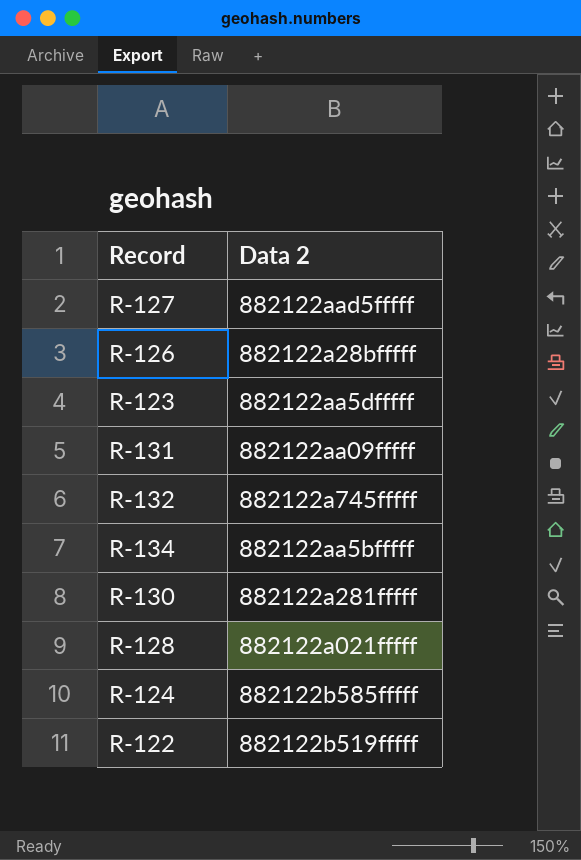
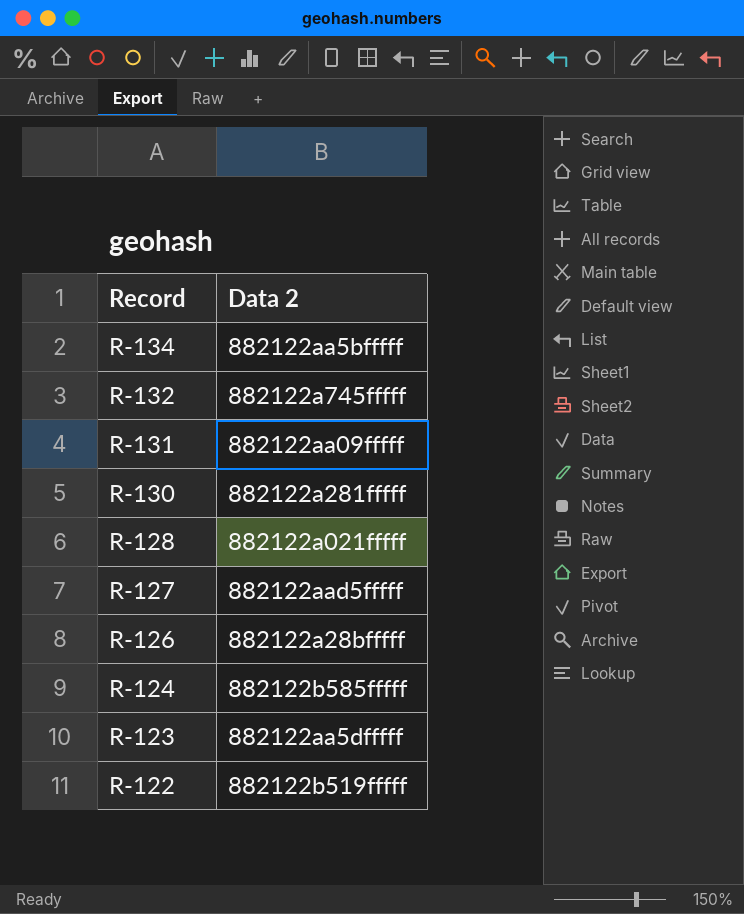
row order: none -> Record descending

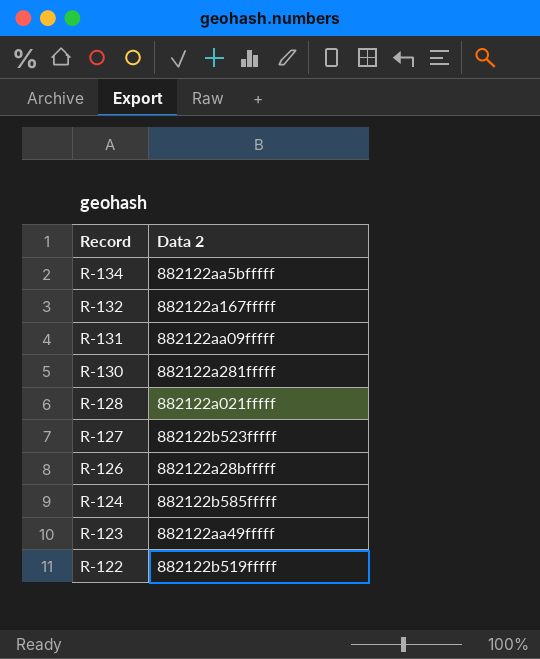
R-132 | Data 2: 882122a745fffff -> 882122a167fffff
R-127 | Data 2: 882122aad5fffff -> 882122b523fffff
R-123 | Data 2: 882122aa5dfffff -> 882122aa49fffff

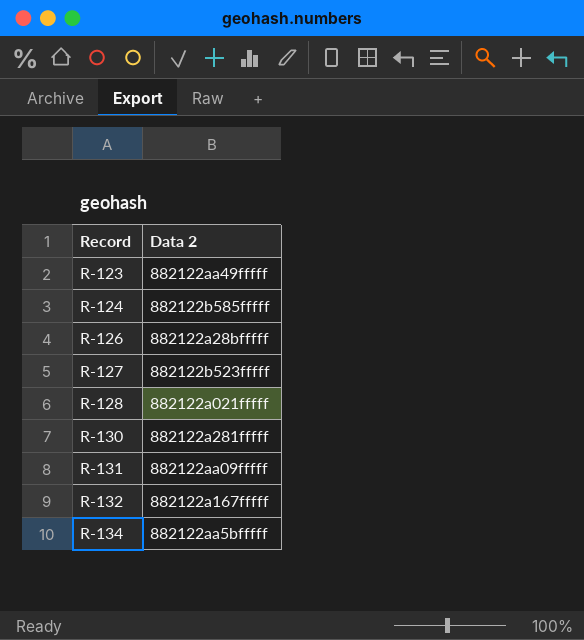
row order: Record descending -> Record ascending
row R-122: 882122b519fffff -> none

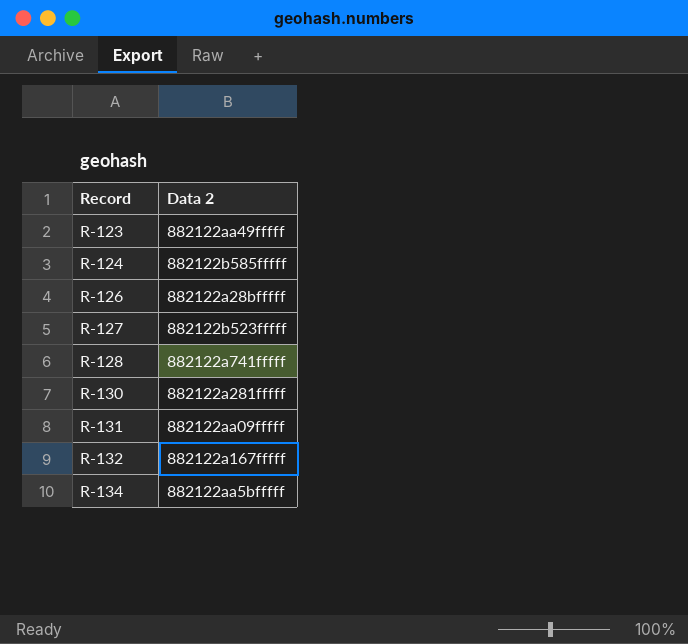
R-128 | Data 2: 882122a021fffff -> 882122a741fffff

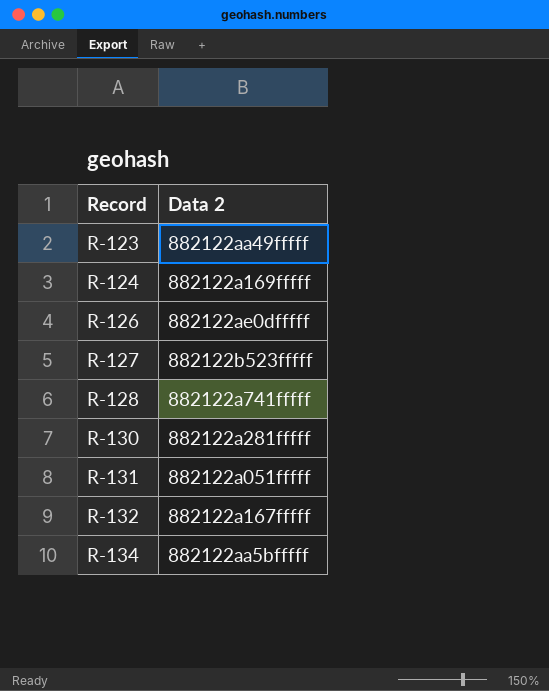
R-124 | Data 2: 882122b585fffff -> 882122a169fffff
R-126 | Data 2: 882122a28bfffff -> 882122ae0dfffff
R-131 | Data 2: 882122aa09fffff -> 882122a051fffff

